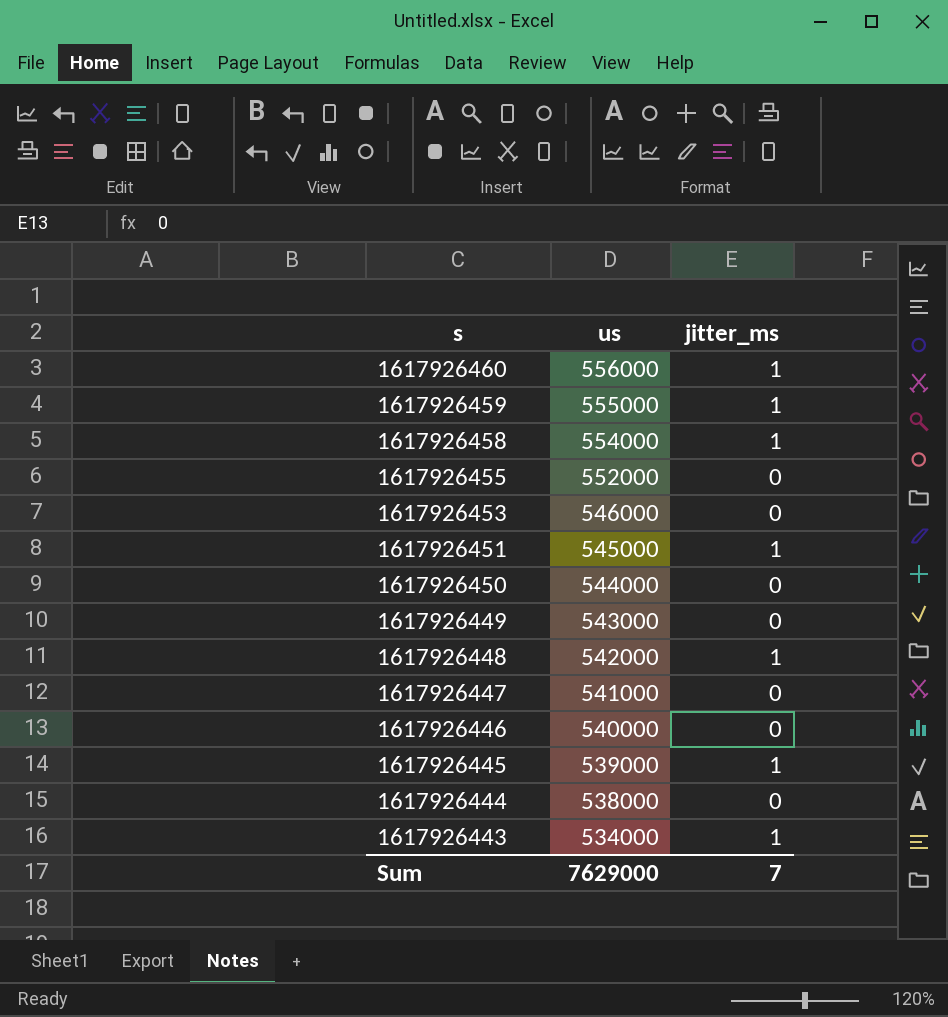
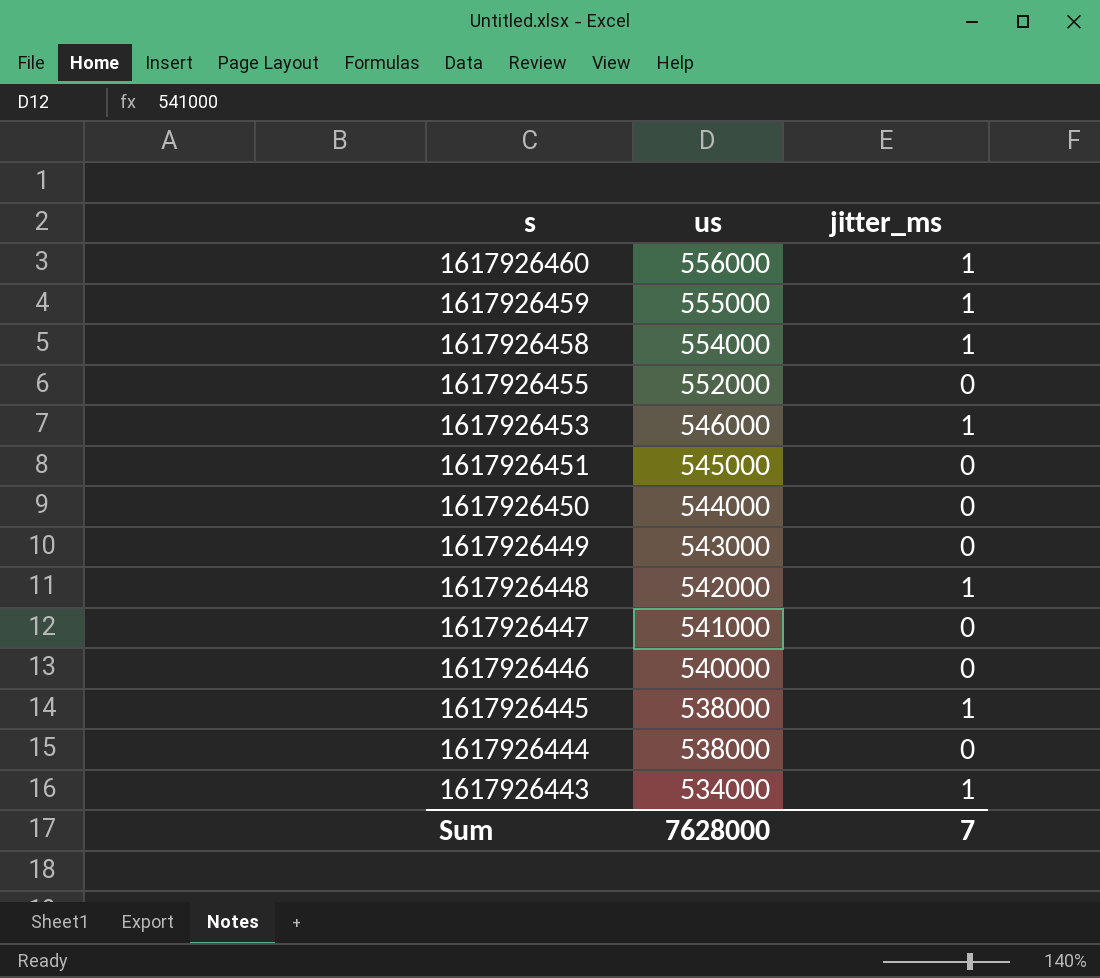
1617926453 | jitter_ms: 0 -> 1
1617926451 | jitter_ms: 1 -> 0
1617926445 | us: 539000 -> 538000
Sum | us: 7629000 -> 7628000

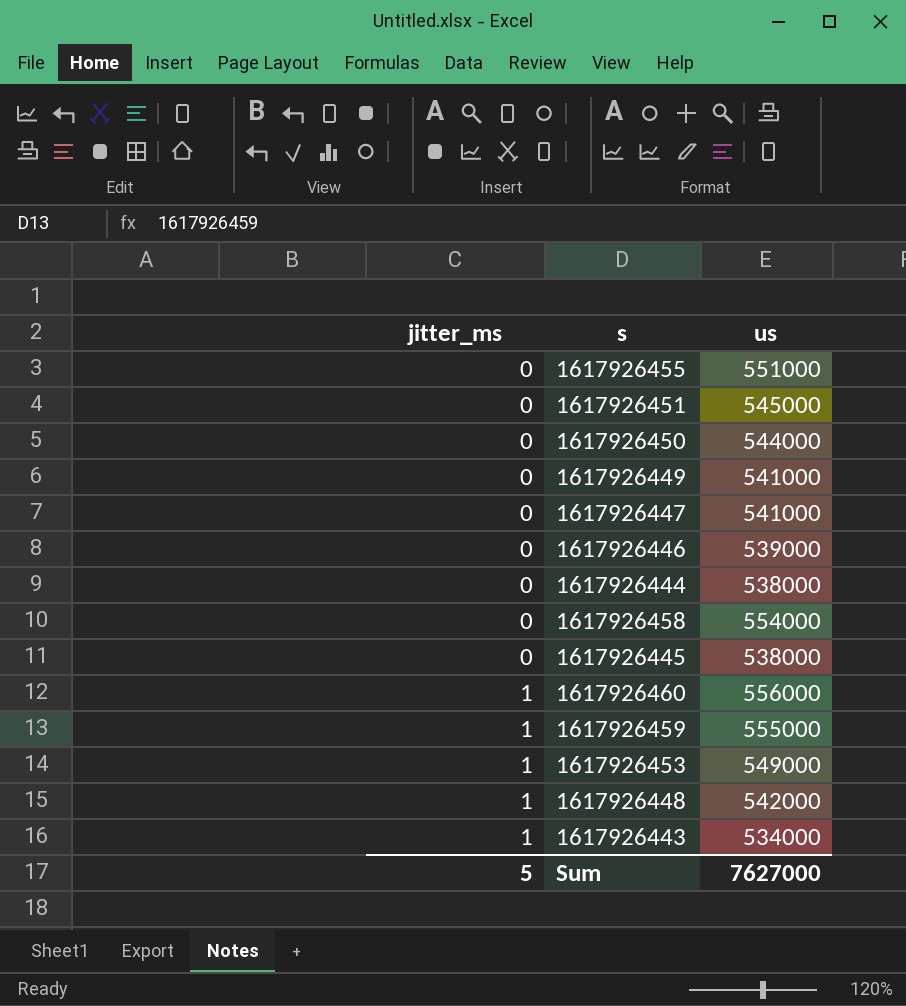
row order: s descending -> jitter_ms ascending
column jitter_ms | position: 3 -> 1
1617926455 | us: 552000 -> 551000
1617926449 | us: 543000 -> 541000
1617926446 | us: 540000 -> 539000
1617926458 | jitter_ms: 1 -> 0
1617926445 | jitter_ms: 1 -> 0
1617926453 | us: 546000 -> 549000
Sum | jitter_ms: 7 -> 5
Sum | us: 7628000 -> 7627000

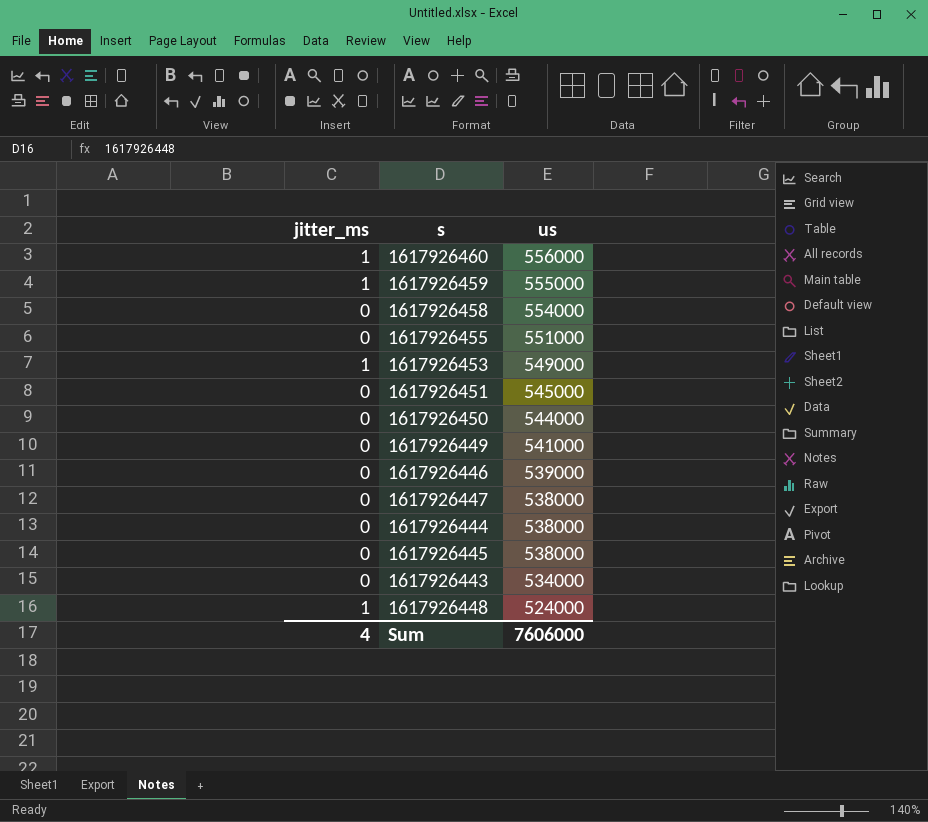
row order: jitter_ms ascending -> us descending
1617926447 | us: 541000 -> 538000
1617926443 | jitter_ms: 1 -> 0
1617926448 | us: 542000 -> 524000
Sum | jitter_ms: 5 -> 4
Sum | us: 7627000 -> 7606000

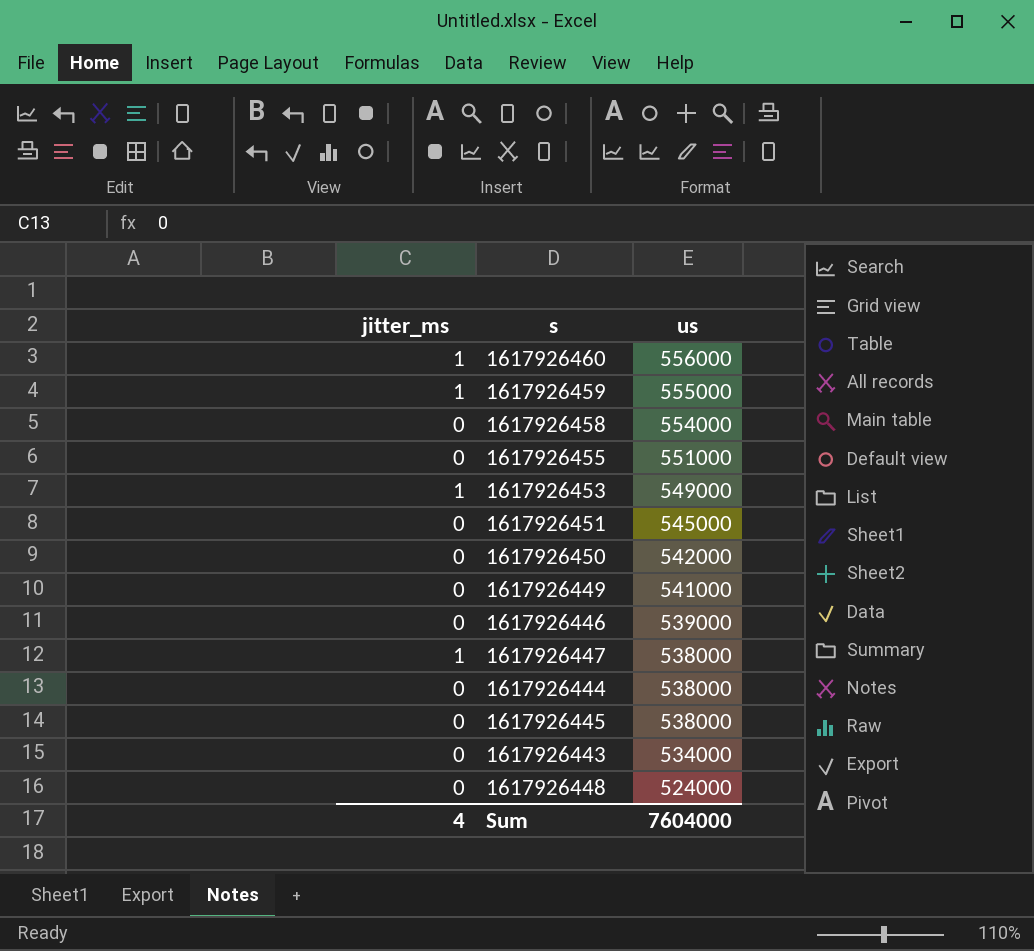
1617926450 | us: 544000 -> 542000
1617926447 | jitter_ms: 0 -> 1
1617926448 | jitter_ms: 1 -> 0
Sum | us: 7606000 -> 7604000

